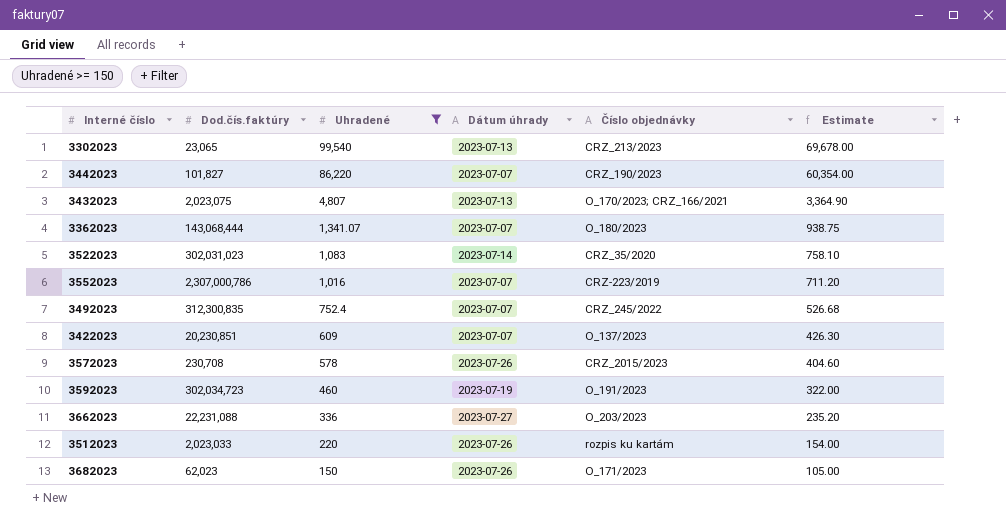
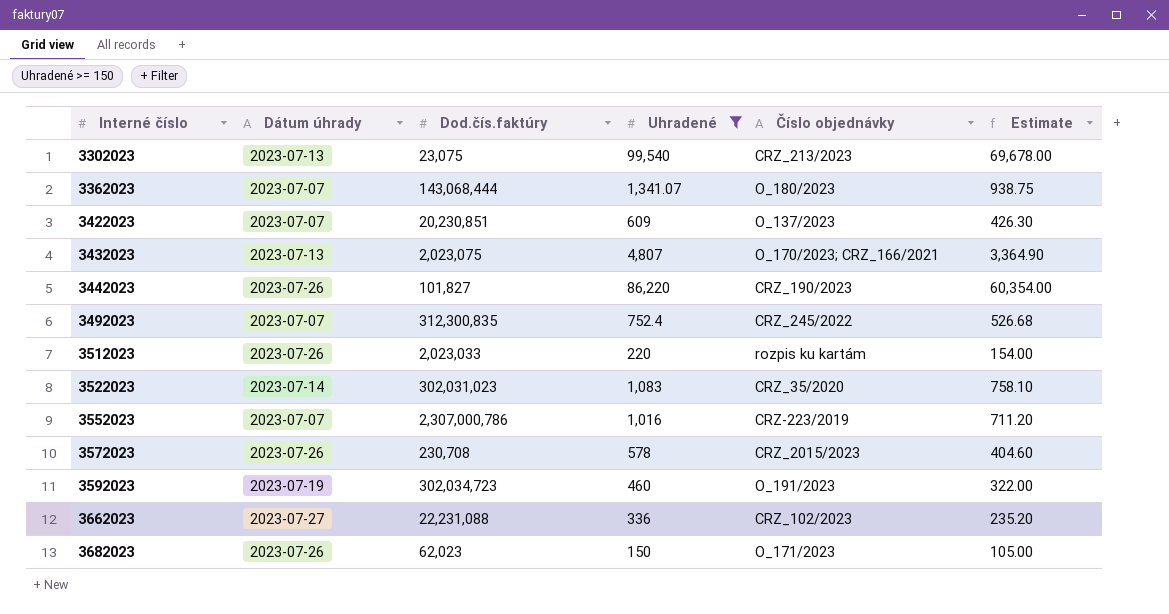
row order: Uhradené descending -> Interné číslo ascending
column Dátum úhrady | position: 4 -> 2
3302023 | Dod.čís.faktúry: 23,065 -> 23,075
3442023 | Dátum úhrady: 2023-07-07 -> 2023-07-26
3662023 | Číslo objednávky: O_203/2023 -> CRZ_102/2023

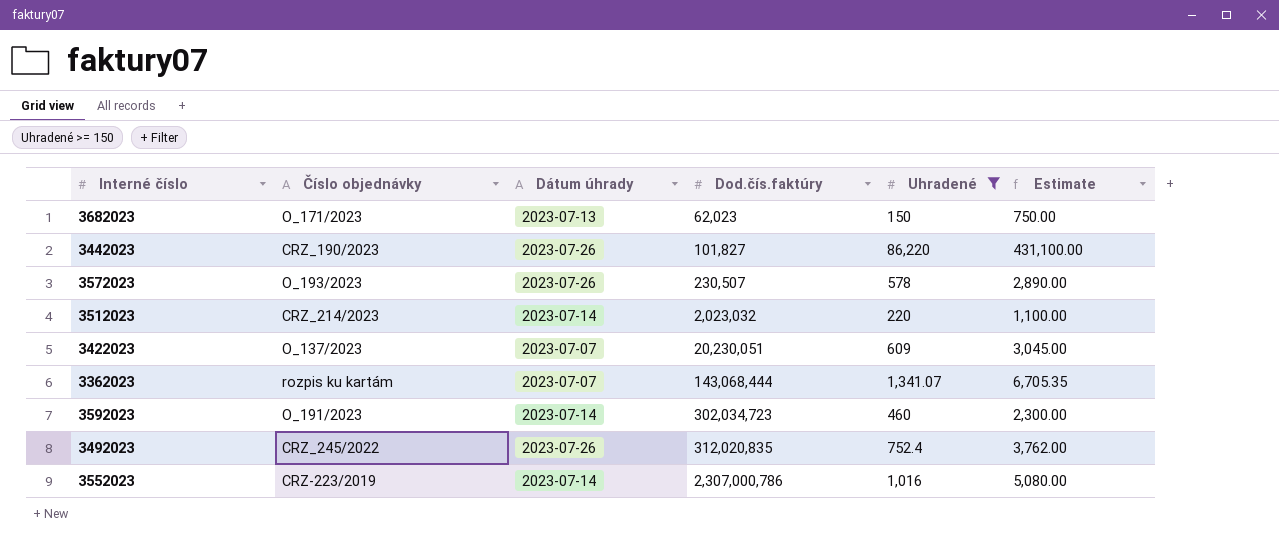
row order: Interné číslo ascending -> Dod.čís.faktúry ascending
column Číslo objednávky | position: 5 -> 2
column Estimate | formula: [Uhradené] * 0.7 -> [Uhradené] * 5
row 3302023: 2023-07-13 | 23,075 | 99,540 | CRZ_213/2023 | 69,678.00 -> none
row 3432023: 2023-07-13 | 2,023,075 | 4,807 | O_170/2023; CRZ_166/2021 | 3,364.90 -> none
row 3522023: 2023-07-14 | 302,031,023 | 1,083 | CRZ_35/2020 | 758.10 -> none
row 3662023: 2023-07-27 | 22,231,088 | 336 | CRZ_102/2023 | 235.20 -> none
3682023 | Dátum úhrady: 2023-07-26 -> 2023-07-13
3572023 | Číslo objednávky: CRZ_2015/2023 -> O_193/2023
3572023 | Dod.čís.faktúry: 230,708 -> 230,507
3512023 | Číslo objednávky: rozpis ku kartám -> CRZ_214/2023
3512023 | Dátum úhrady: 2023-07-26 -> 2023-07-14
3512023 | Dod.čís.faktúry: 2,023,033 -> 2,023,032
3422023 | Dod.čís.faktúry: 20,230,851 -> 20,230,051
3362023 | Číslo objednávky: O_180/2023 -> rozpis ku kartám
3592023 | Dátum úhrady: 2023-07-19 -> 2023-07-14
3492023 | Dátum úhrady: 2023-07-07 -> 2023-07-26
3492023 | Dod.čís.faktúry: 312,300,835 -> 312,020,835
3552023 | Dátum úhrady: 2023-07-07 -> 2023-07-14

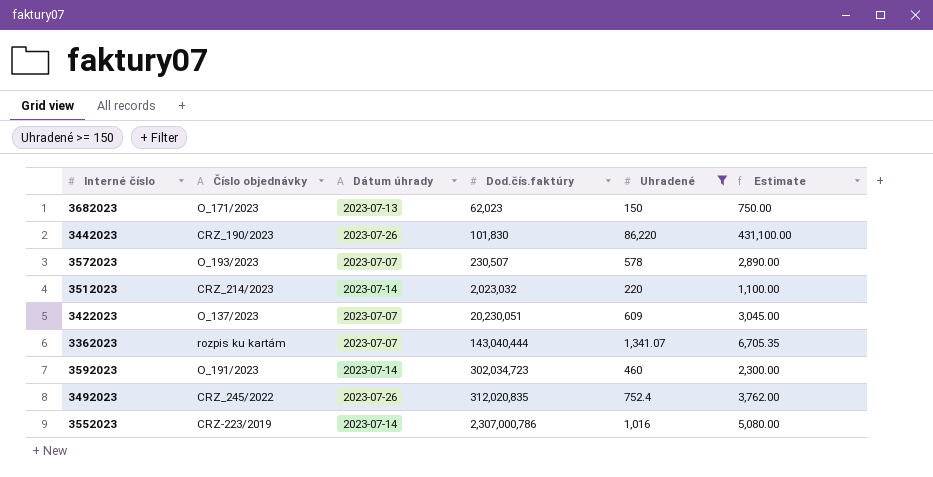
3442023 | Dod.čís.faktúry: 101,827 -> 101,830
3572023 | Dátum úhrady: 2023-07-26 -> 2023-07-07
3362023 | Dod.čís.faktúry: 143,068,444 -> 143,040,444

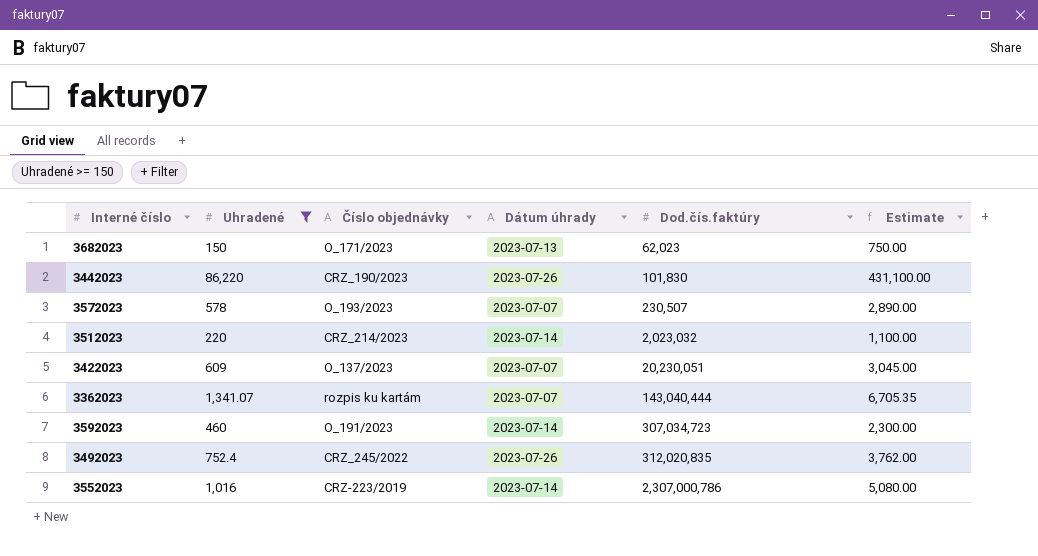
column Uhradené | position: 5 -> 2
3592023 | Dod.čís.faktúry: 302,034,723 -> 307,034,723

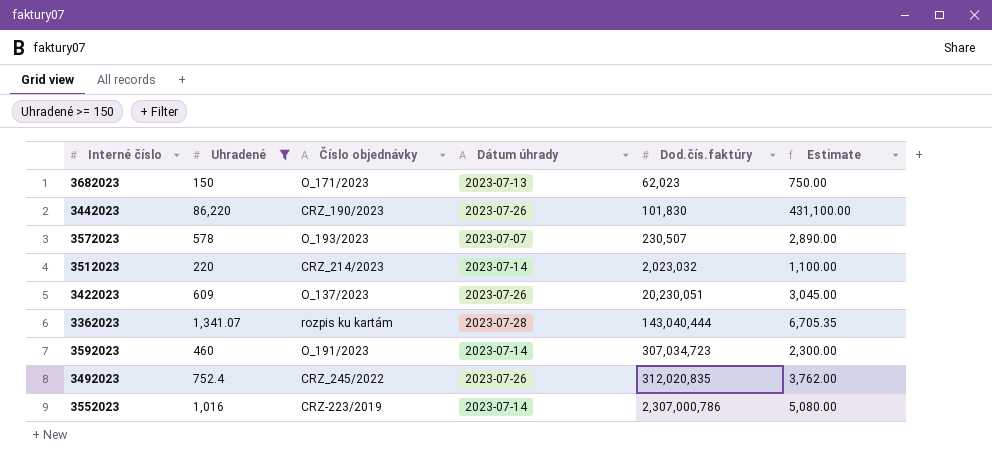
3422023 | Dátum úhrady: 2023-07-07 -> 2023-07-26
3362023 | Dátum úhrady: 2023-07-07 -> 2023-07-28

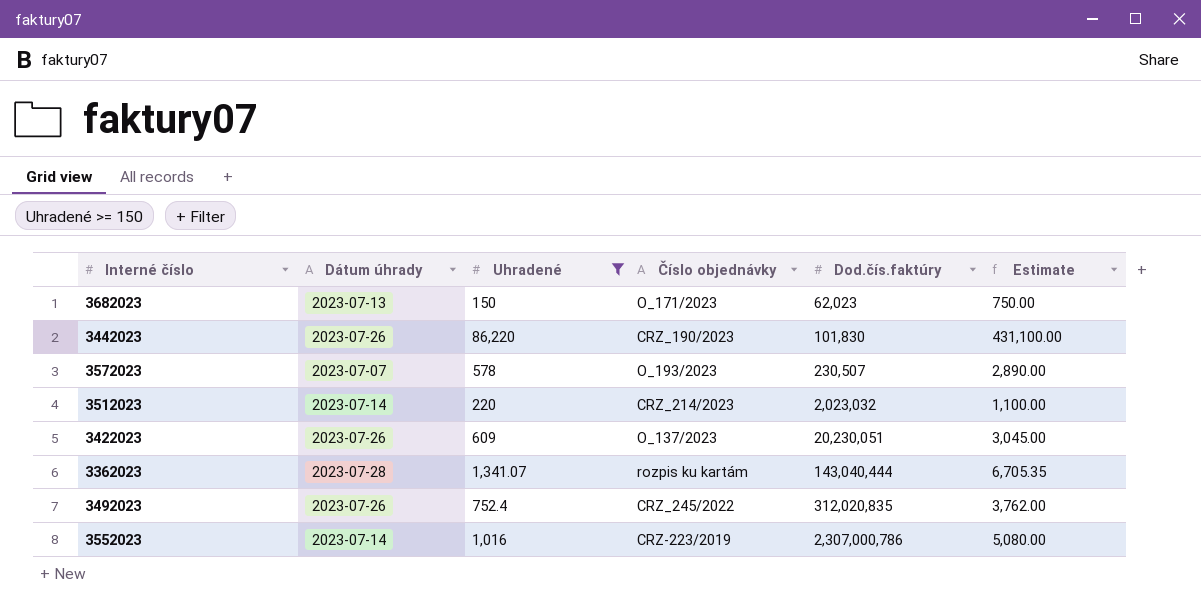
column Dátum úhrady | position: 4 -> 2
row 3592023: 460 | O_191/2023 | 2023-07-14 | 307,034,723 | 2,300.00 -> none

